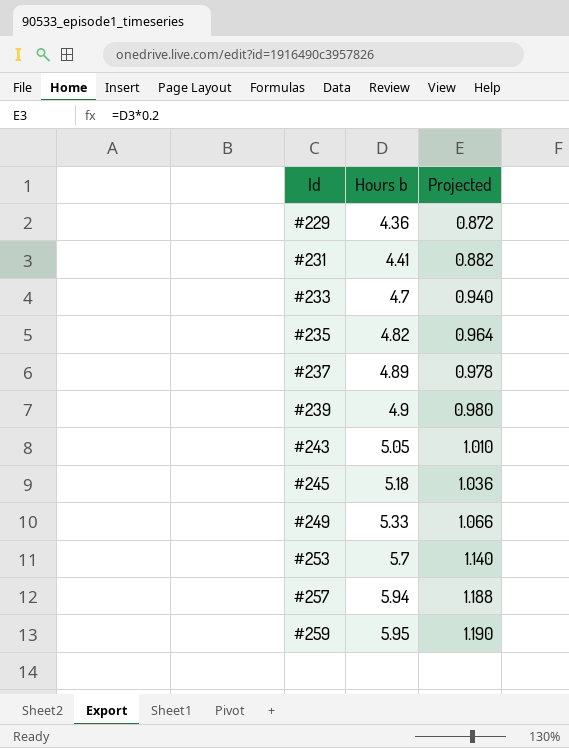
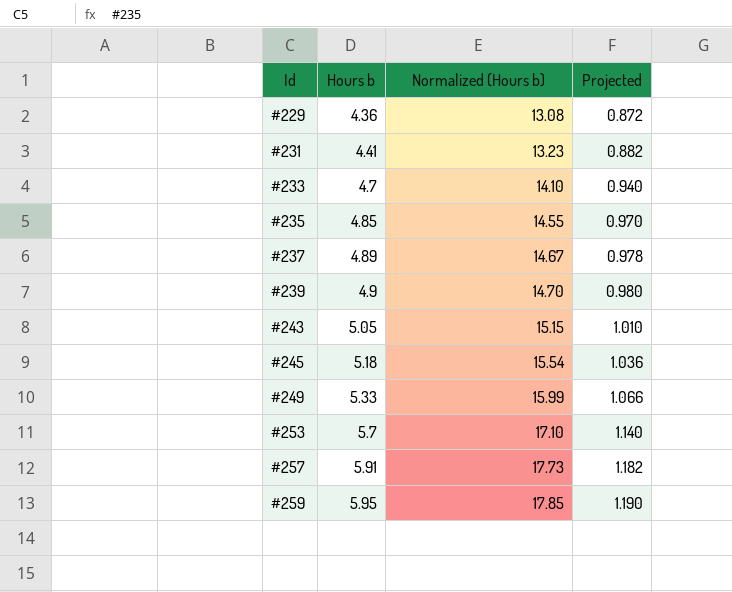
column Normalized (Hours b) | formula: none -> [Hours b] * 3
#235 | Hours b: 4.82 -> 4.85
#235 | Projected: 0.964 -> 0.970
#257 | Hours b: 5.94 -> 5.91
#257 | Projected: 1.188 -> 1.182

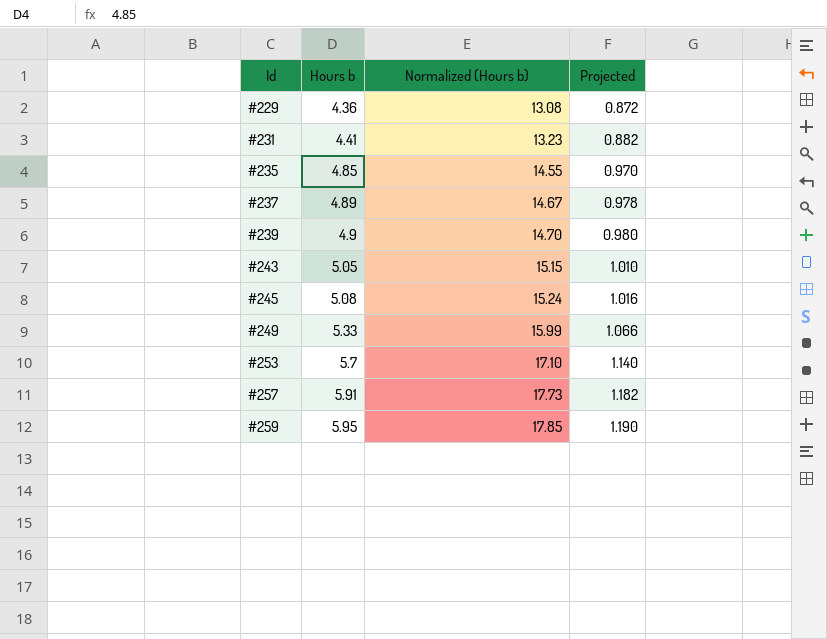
row #233: 4.7 | 14.10 | 0.940 -> none
#245 | Hours b: 5.18 -> 5.08
#245 | Normalized (Hours b): 15.54 -> 15.24
#245 | Projected: 1.036 -> 1.016

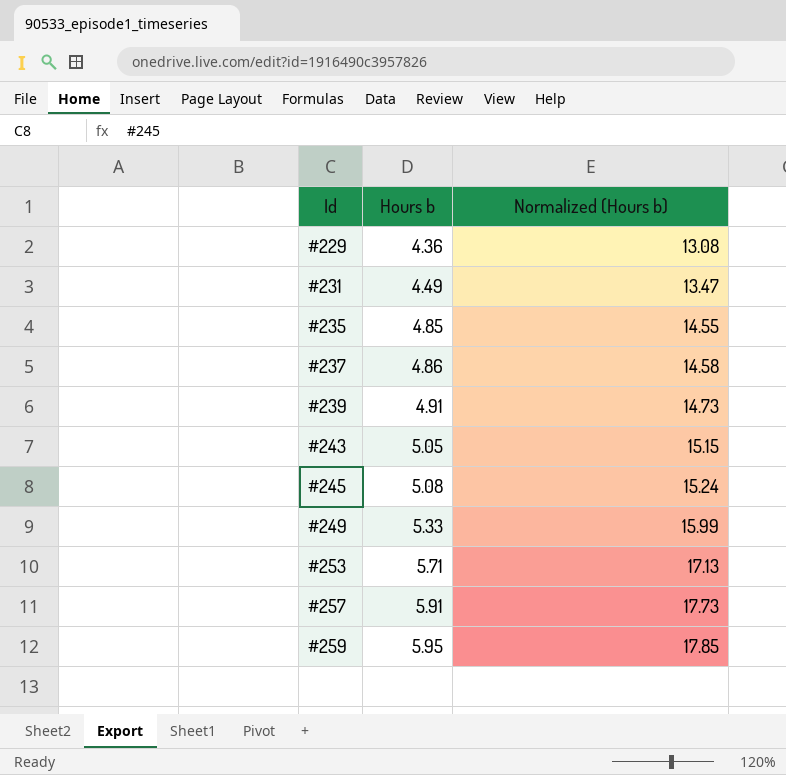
column Projected | formula: [Hours b] * 0.2 -> none
#231 | Hours b: 4.41 -> 4.49
#231 | Normalized (Hours b): 13.23 -> 13.47
#237 | Hours b: 4.89 -> 4.86
#237 | Normalized (Hours b): 14.67 -> 14.58
#239 | Hours b: 4.9 -> 4.91
#239 | Normalized (Hours b): 14.70 -> 14.73
#253 | Hours b: 5.7 -> 5.71
#253 | Normalized (Hours b): 17.10 -> 17.13

